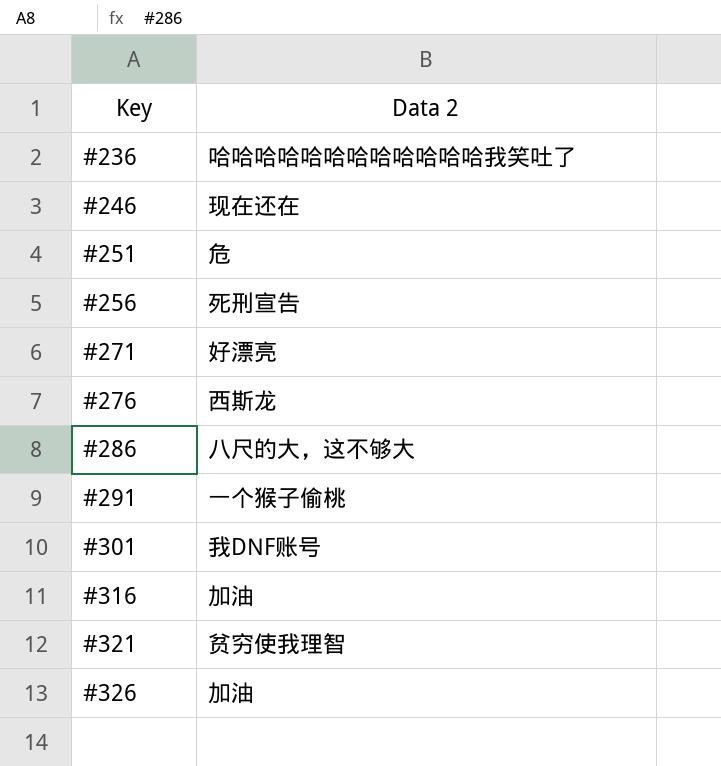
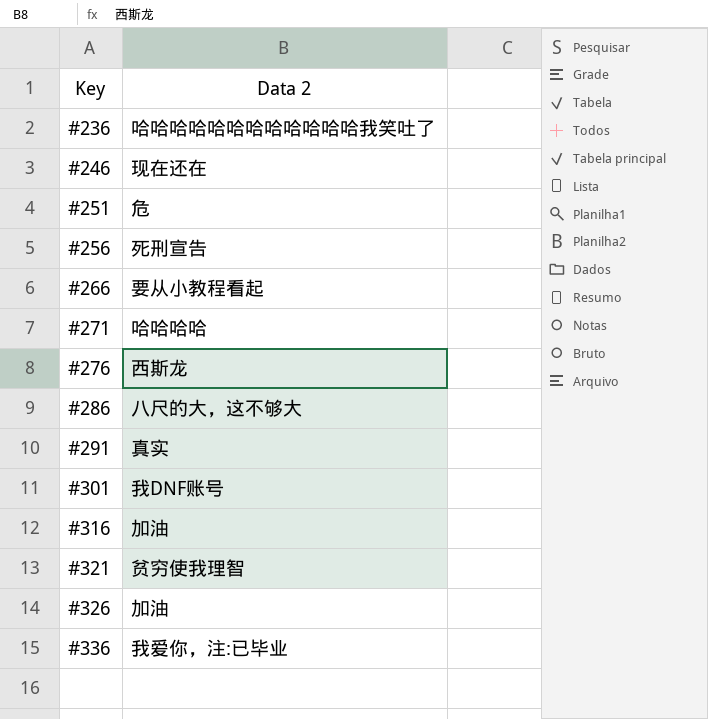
row #266: none -> 要从小教程看起
#271 | Data 2: 好漂亮 -> 哈哈哈哈
#291 | Data 2: 一个猴子偷桃 -> 真实
row #336: none -> 我爱你，注:已毕业

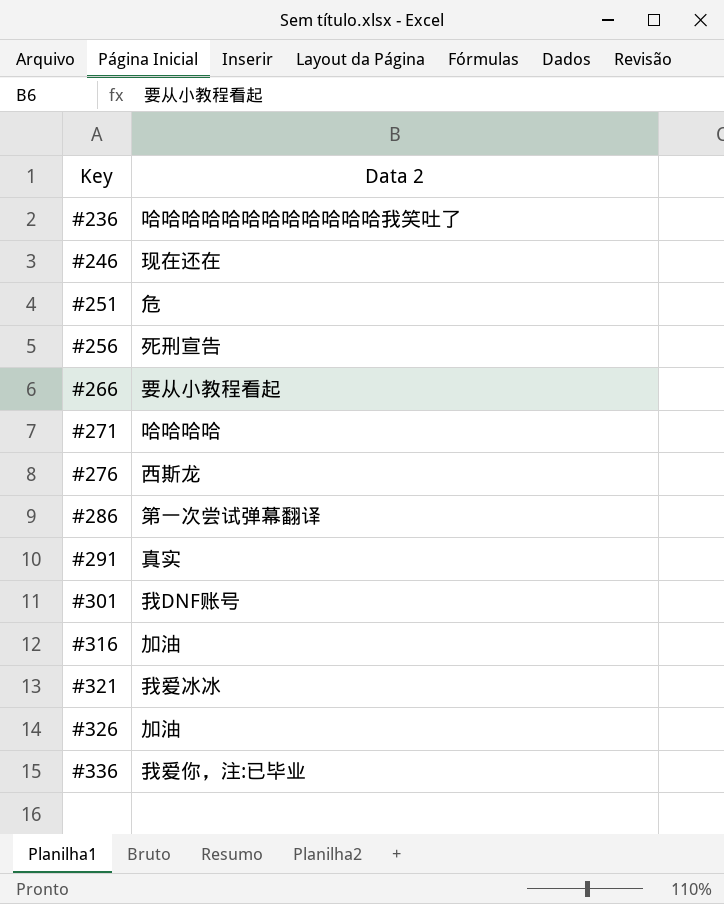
#286 | Data 2: 八尺的大，这不够大 -> 第一次尝试弹幕翻译
#321 | Data 2: 贫穷使我理智 -> 我爱冰冰

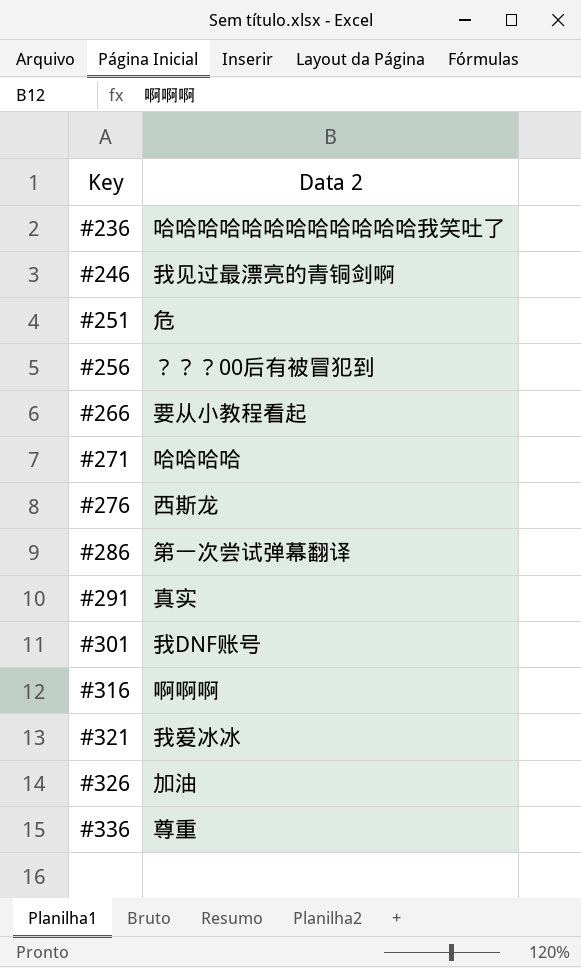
#246 | Data 2: 现在还在 -> 我见过最漂亮的青铜剑啊
#256 | Data 2: 死刑宣告 -> ？？？00后有被冒犯到
#316 | Data 2: 加油 -> 啊啊啊
#336 | Data 2: 我爱你，注:已毕业 -> 尊重

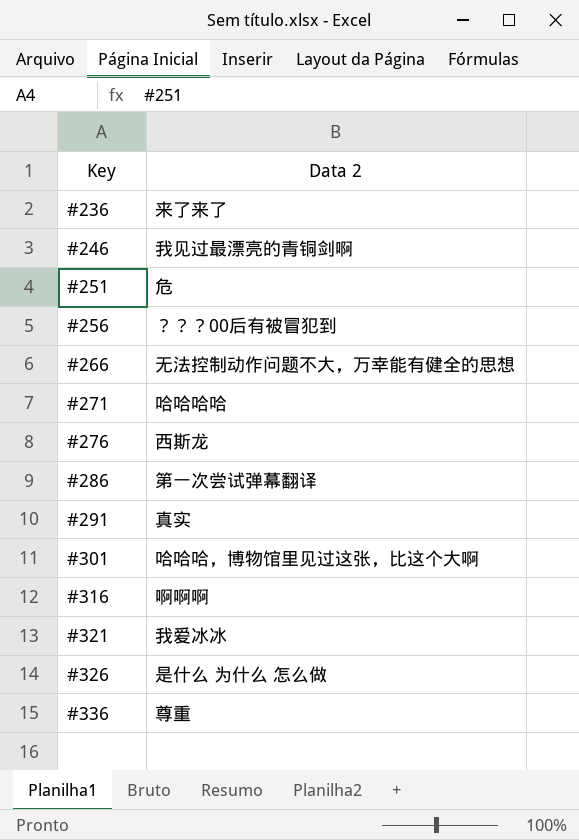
#236 | Data 2: 哈哈哈哈哈哈哈哈哈哈哈哈我笑吐了 -> 来了来了
#266 | Data 2: 要从小教程看起 -> 无法控制动作问题不大，万幸能有健全的思想
#301 | Data 2: 我DNF账号 -> 哈哈哈，博物馆里见过这张，比这个大啊
#326 | Data 2: 加油 -> 是什么 为什么 怎么做

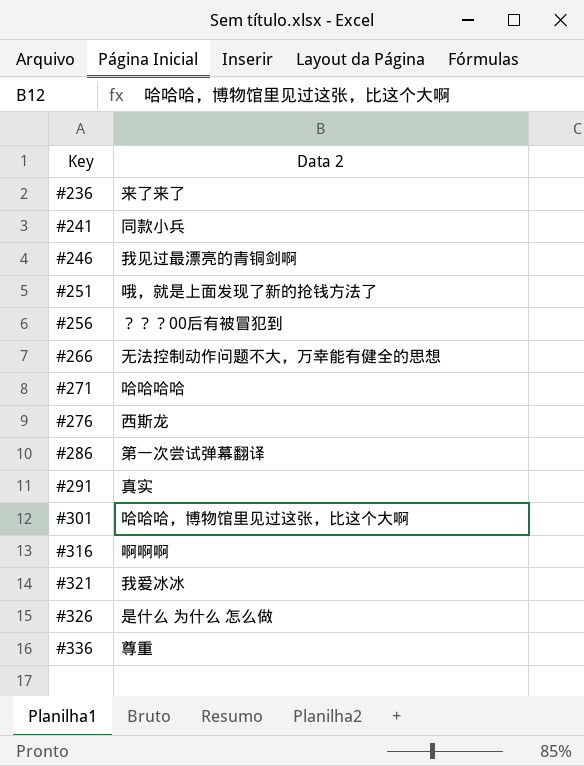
row #241: none -> 同款小兵
#251 | Data 2: 危 -> 哦，就是上面发现了新的抢钱方法了

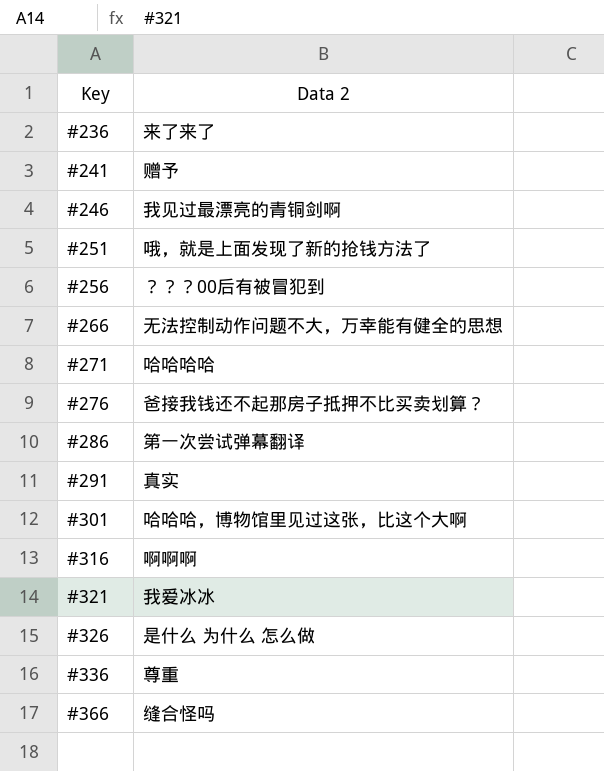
#241 | Data 2: 同款小兵 -> 赠予
#276 | Data 2: 西斯龙 -> 爸接我钱还不起那房子抵押不比买卖划算？
row #366: none -> 缝合怪吗

